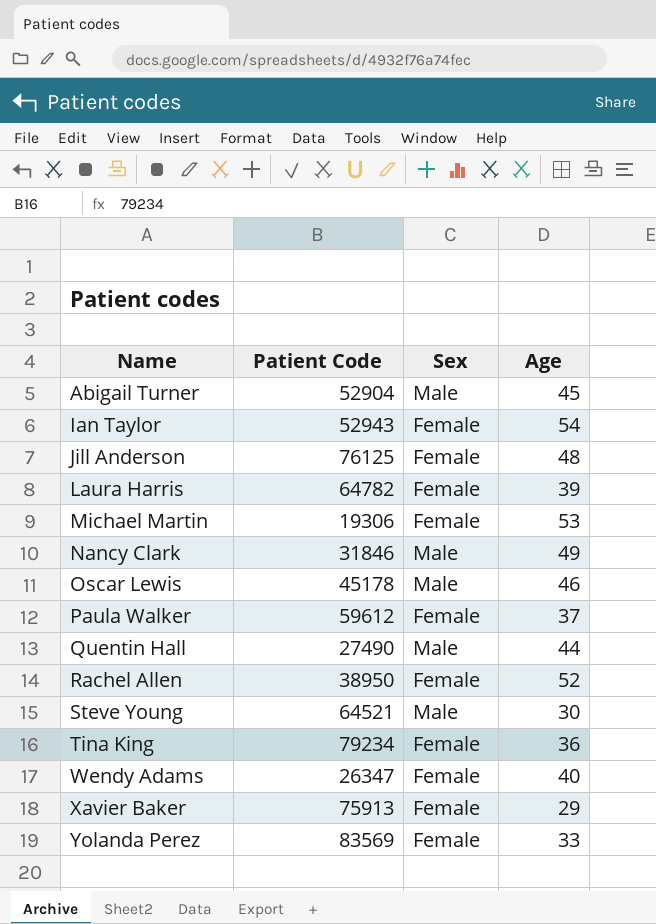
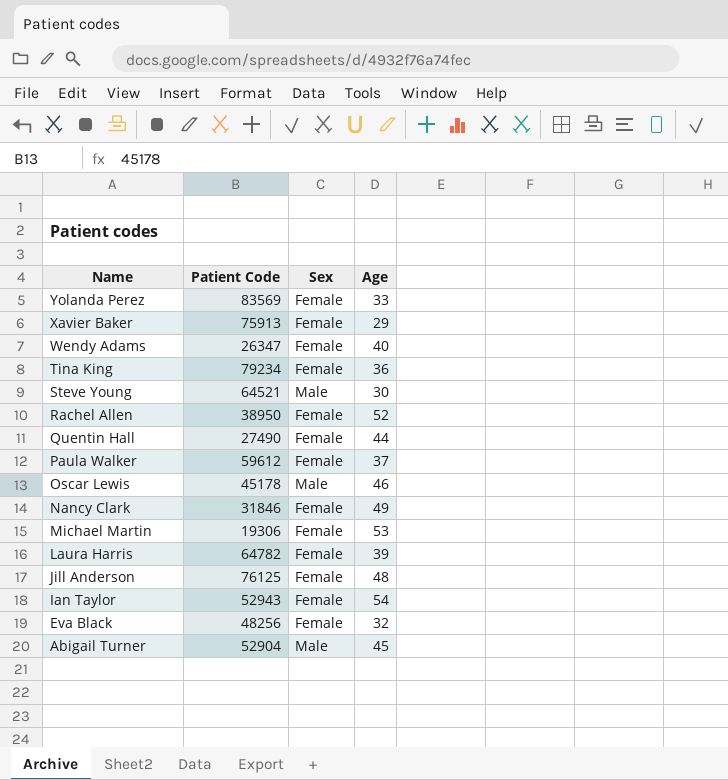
row order: Name ascending -> Name descending
Quentin Hall | Sex: Male -> Female
Nancy Clark | Sex: Male -> Female
row Eva Black: none -> 48256 | Female | 32

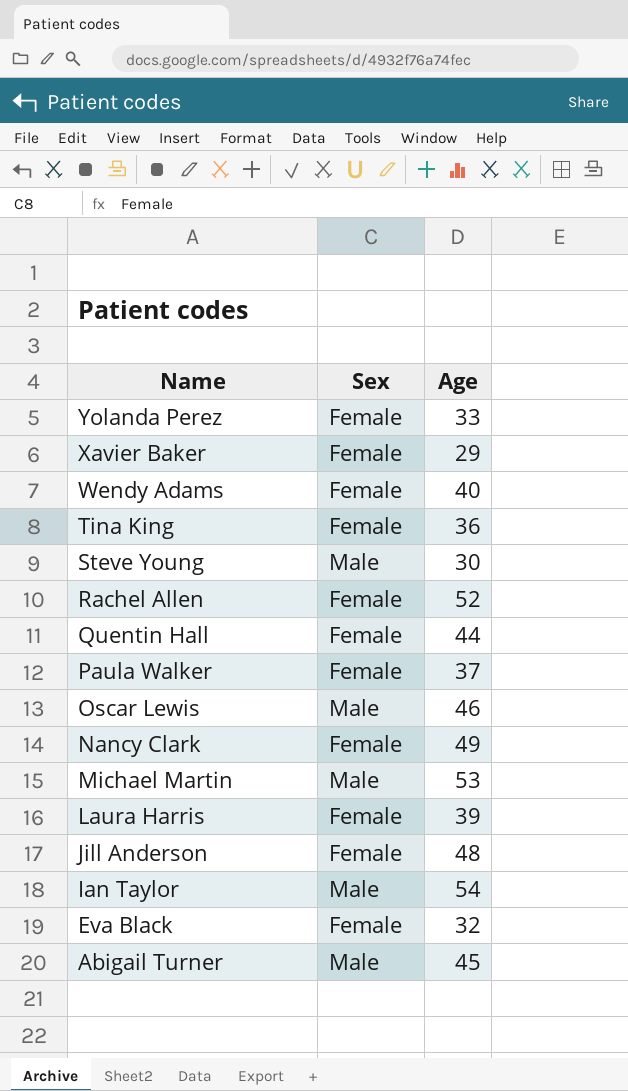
column Patient Code | position: 2 -> none
Michael Martin | Sex: Female -> Male
Ian Taylor | Sex: Female -> Male

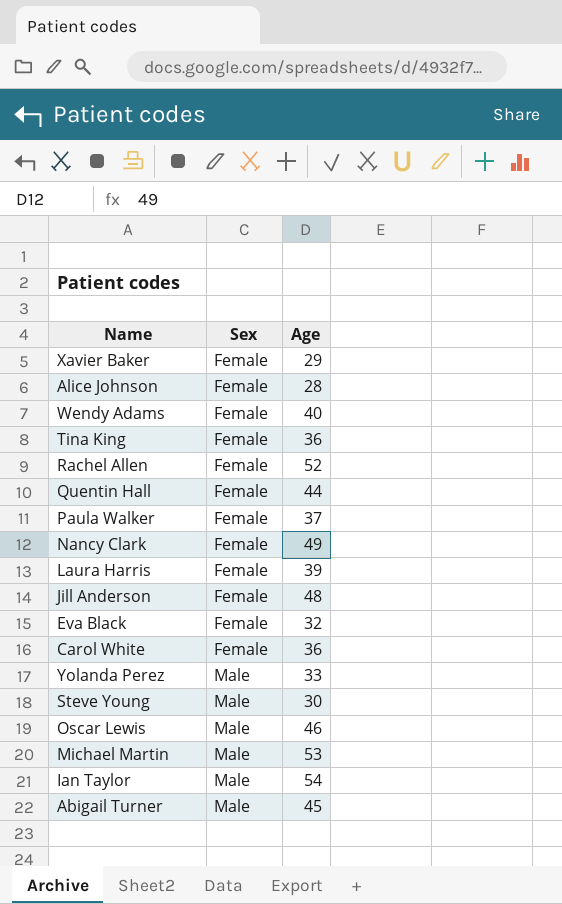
row order: Name descending -> Sex ascending
row Alice Johnson: none -> Female | 28
row Carol White: none -> Female | 36
Yolanda Perez | Sex: Female -> Male

